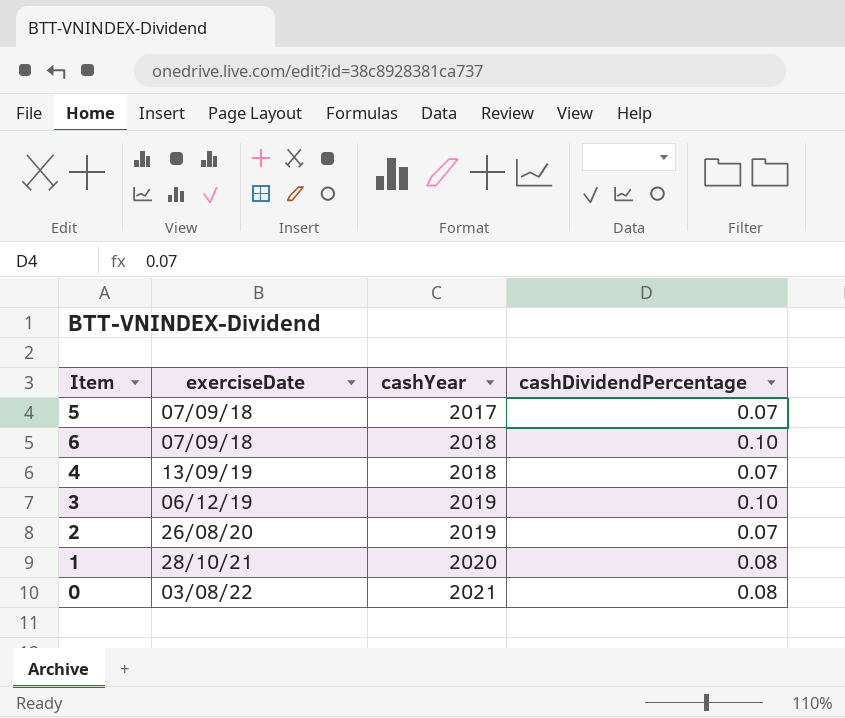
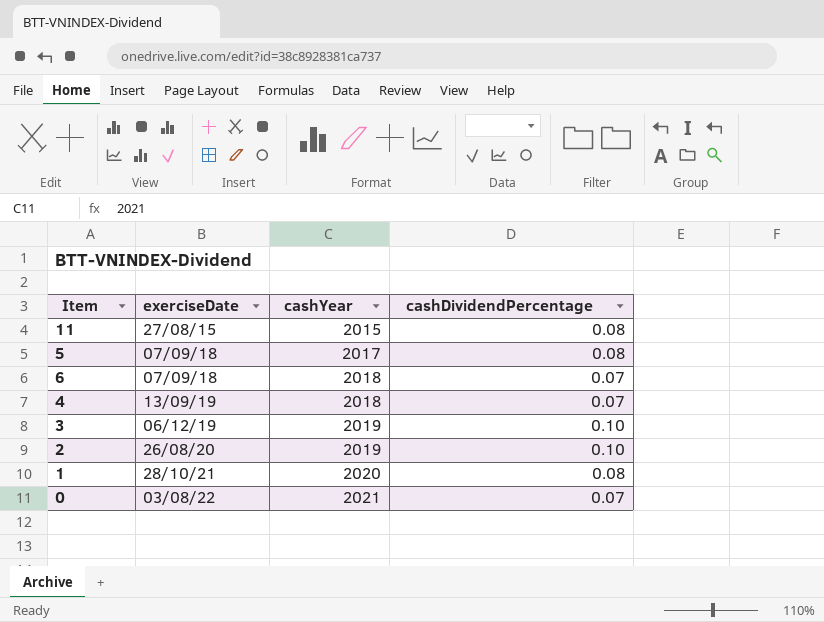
row 11: none -> 27/08/15 | 2015 | 0.08
5 | cashDividendPercentage: 0.07 -> 0.08
6 | cashDividendPercentage: 0.10 -> 0.07
2 | cashDividendPercentage: 0.07 -> 0.10
0 | cashDividendPercentage: 0.08 -> 0.07

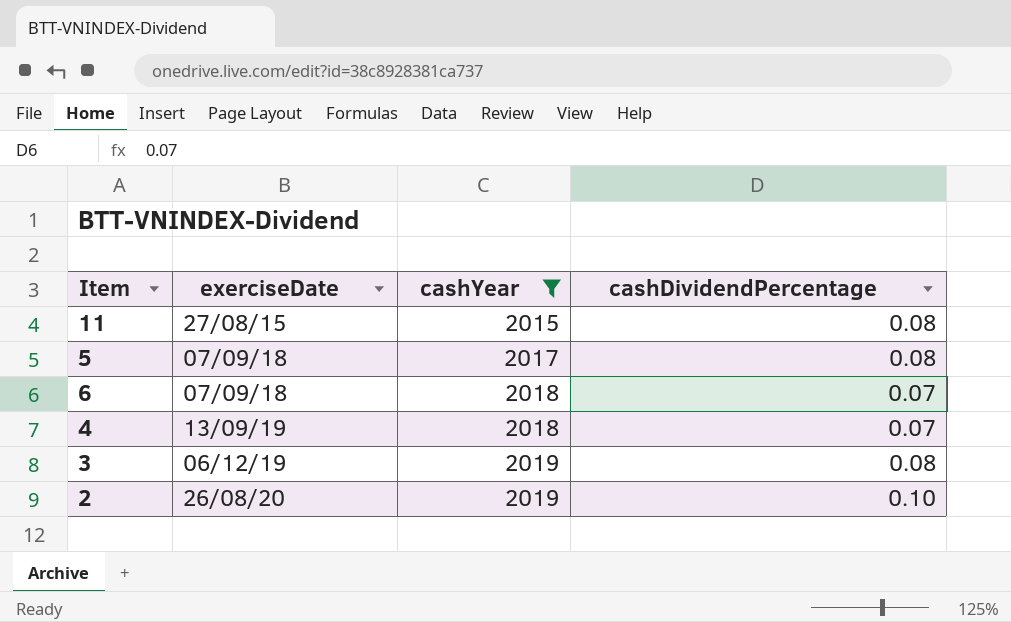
filter: none -> cashYear <= 2019
3 | cashDividendPercentage: 0.10 -> 0.08

